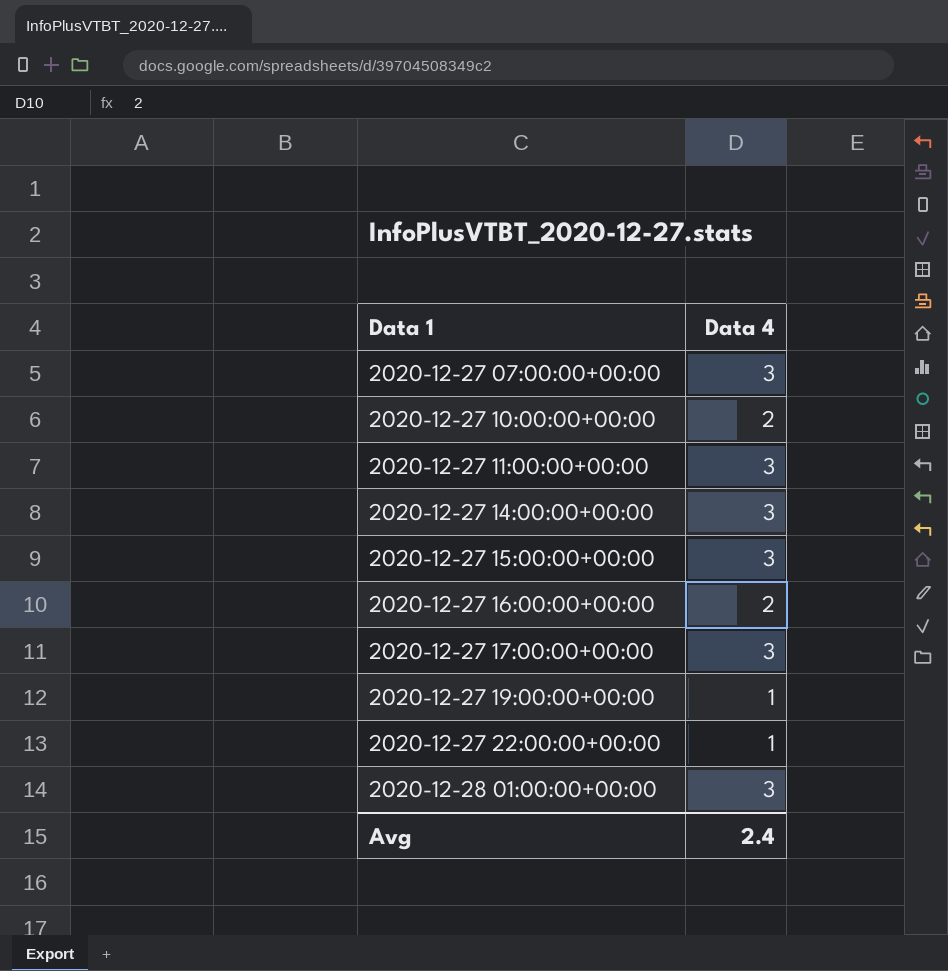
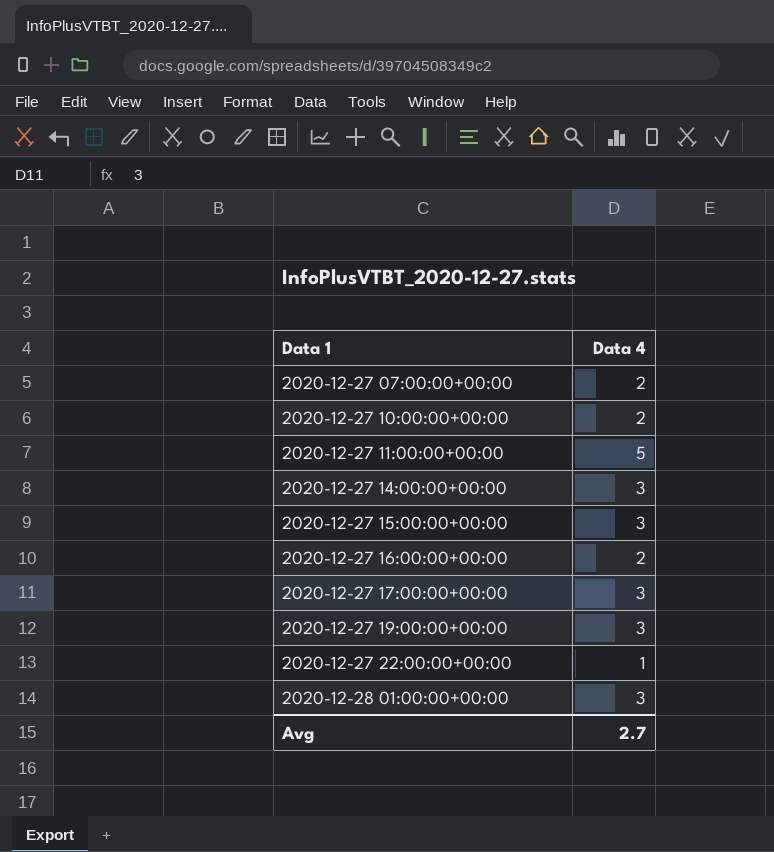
2020-12-27 07:00:00+00:00 | Data 4: 3 -> 2
2020-12-27 11:00:00+00:00 | Data 4: 3 -> 5
2020-12-27 19:00:00+00:00 | Data 4: 1 -> 3
Avg | Data 4: 2.4 -> 2.7

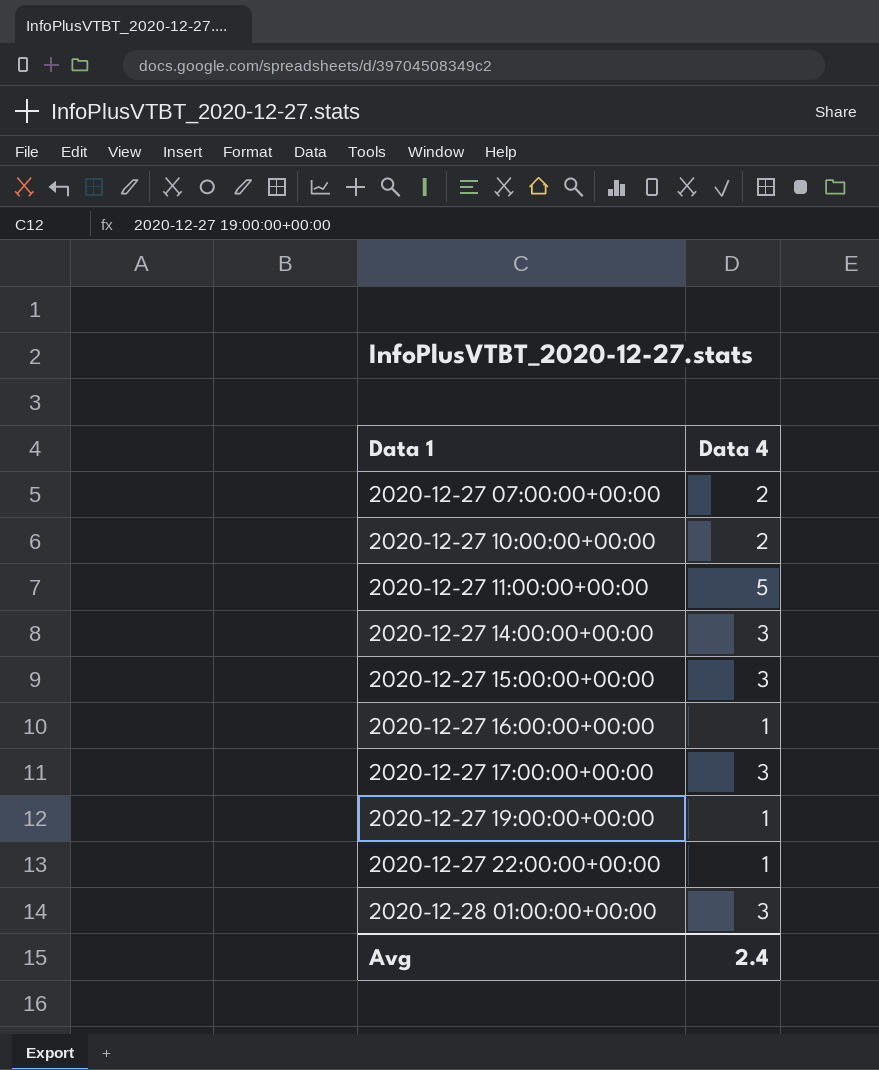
2020-12-27 16:00:00+00:00 | Data 4: 2 -> 1
2020-12-27 19:00:00+00:00 | Data 4: 3 -> 1
Avg | Data 4: 2.7 -> 2.4

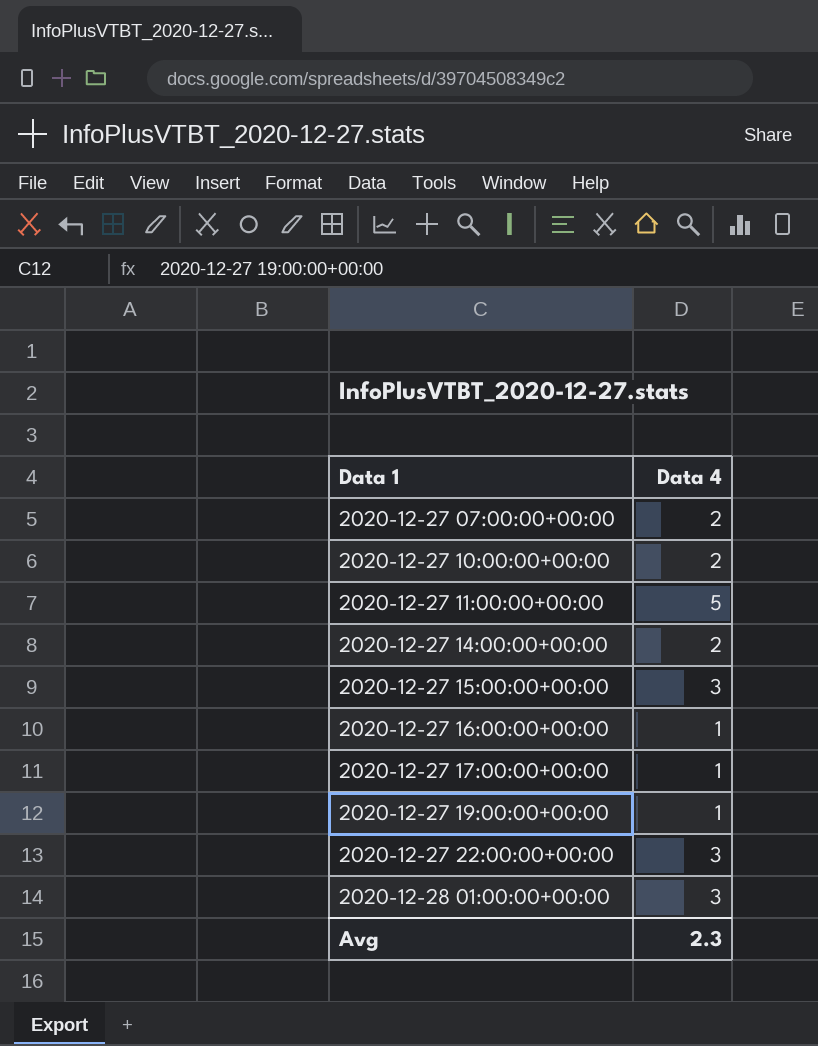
2020-12-27 14:00:00+00:00 | Data 4: 3 -> 2
2020-12-27 17:00:00+00:00 | Data 4: 3 -> 1
2020-12-27 22:00:00+00:00 | Data 4: 1 -> 3
Avg | Data 4: 2.4 -> 2.3

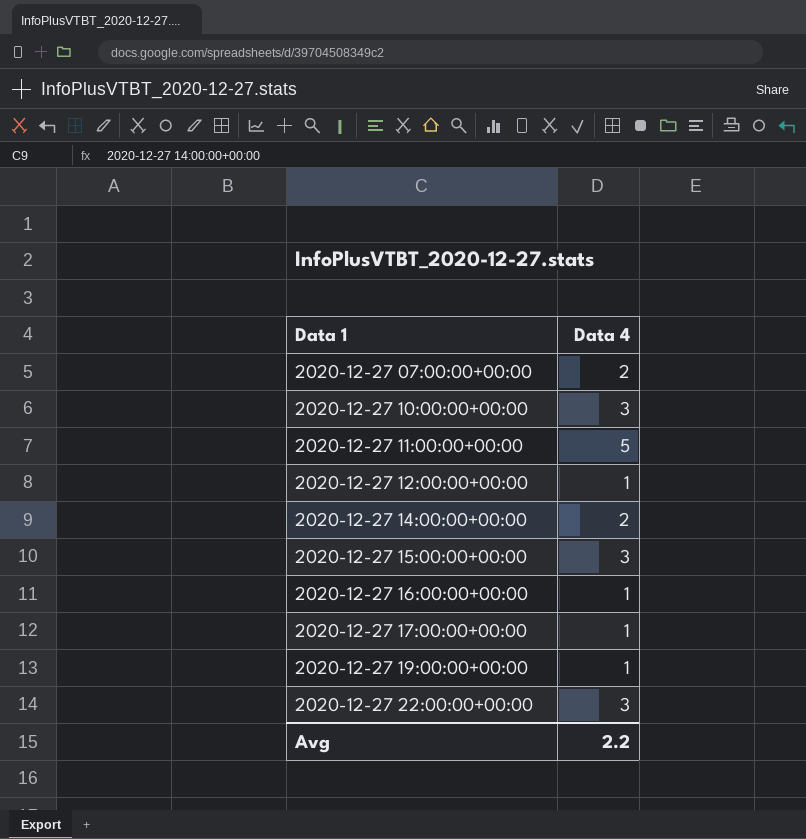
row 2020-12-28 01:00:00+00:00: 3 -> none
2020-12-27 10:00:00+00:00 | Data 4: 2 -> 3
row 2020-12-27 12:00:00+00:00: none -> 1
Avg | Data 4: 2.3 -> 2.2

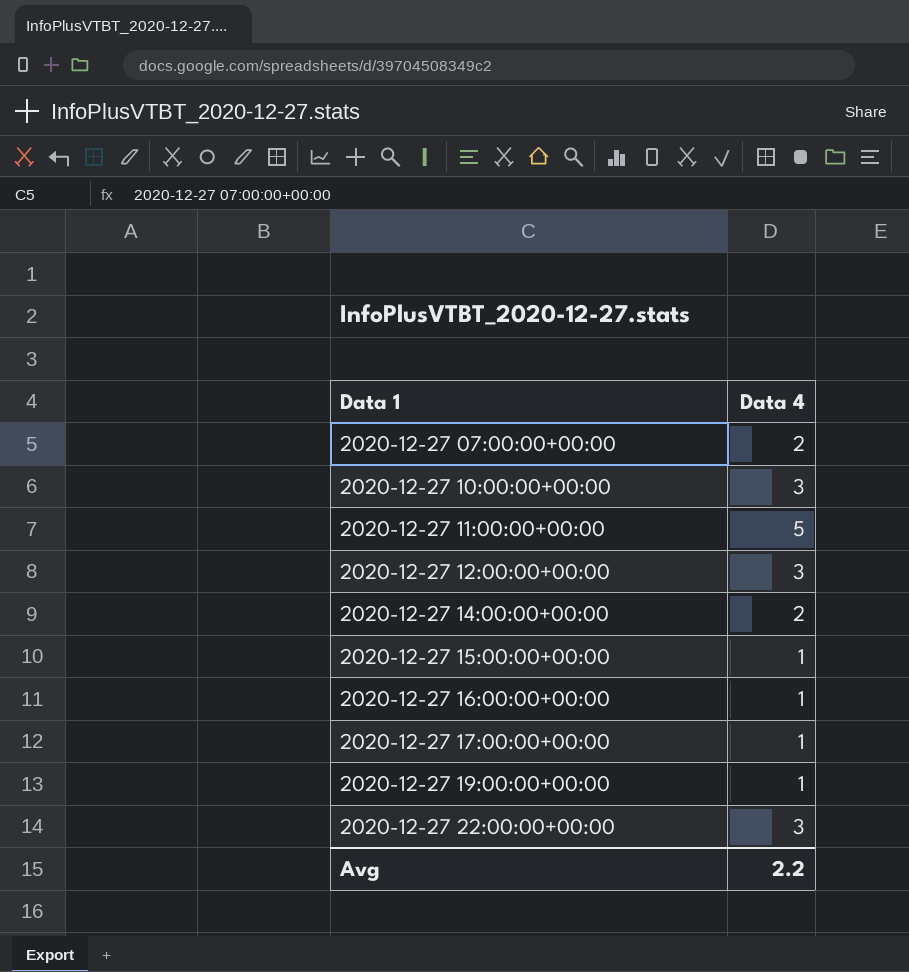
2020-12-27 12:00:00+00:00 | Data 4: 1 -> 3
2020-12-27 15:00:00+00:00 | Data 4: 3 -> 1

